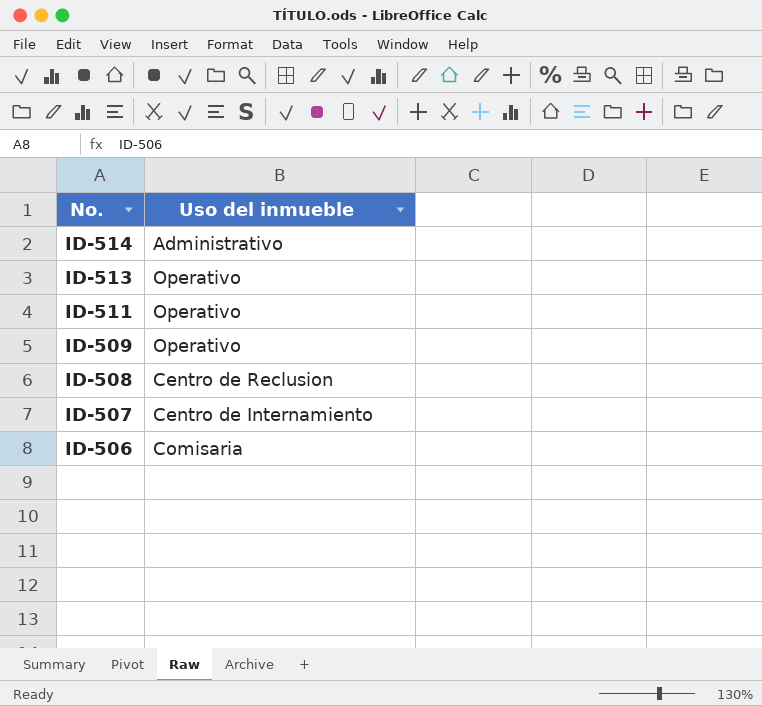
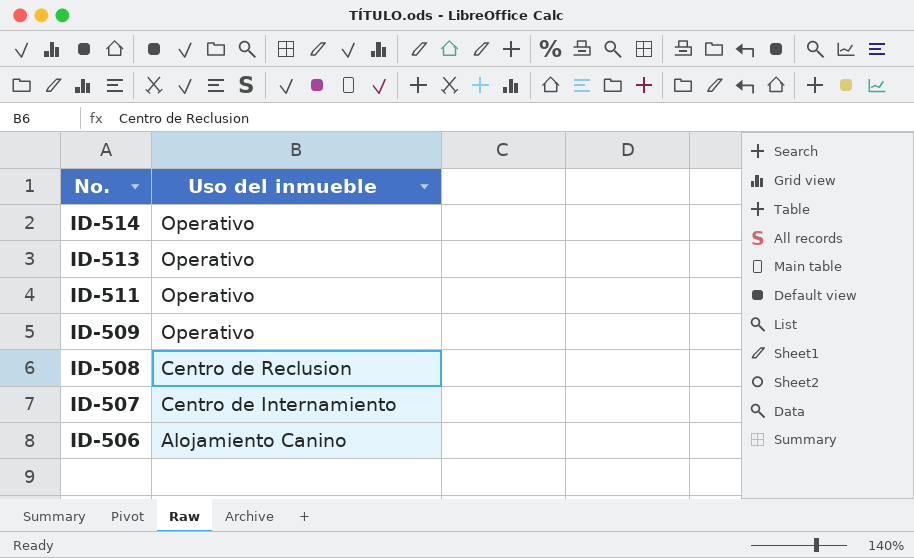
ID-514 | Uso del inmueble: Administrativo -> Operativo
ID-506 | Uso del inmueble: Comisaria -> Alojamiento Canino

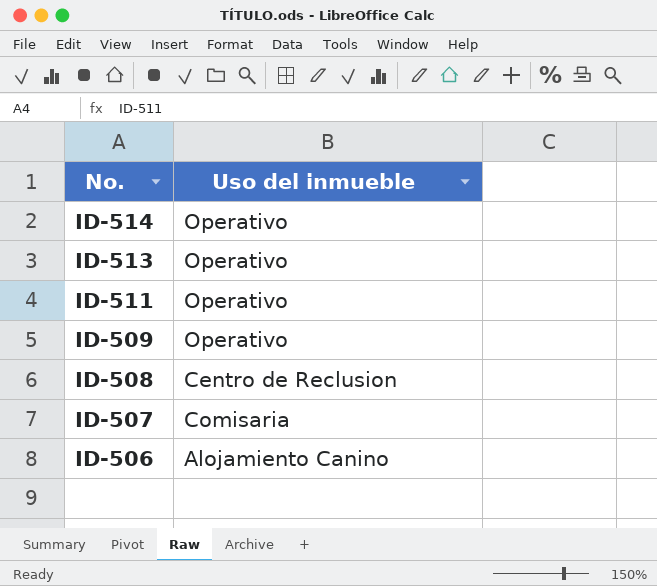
ID-507 | Uso del inmueble: Centro de Internamiento -> Comisaria

